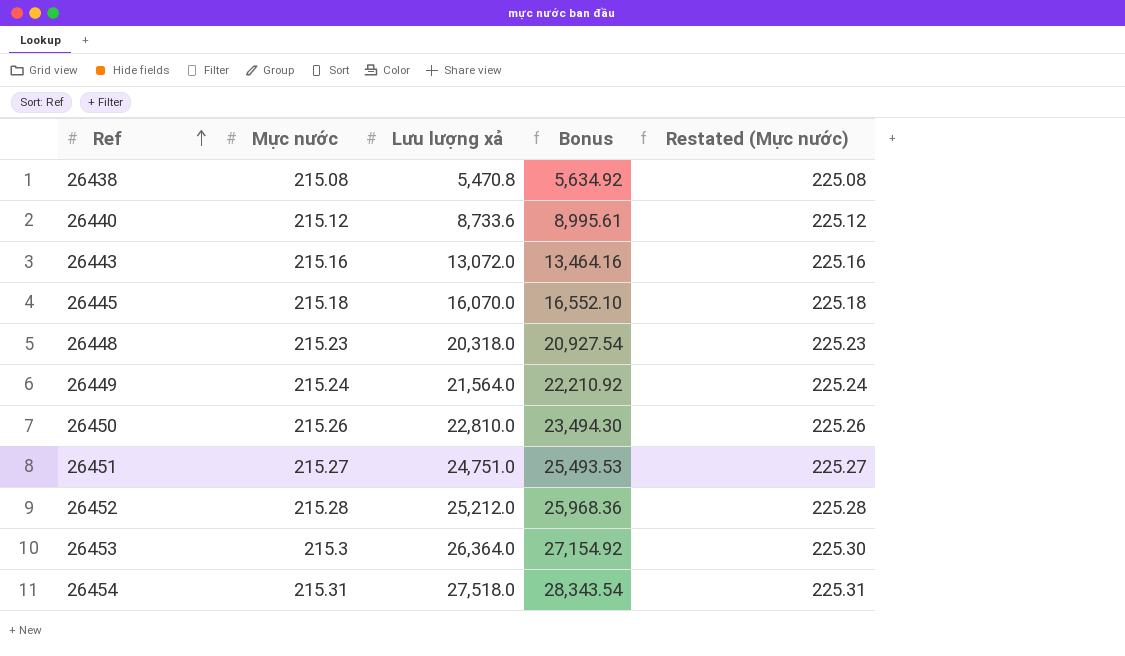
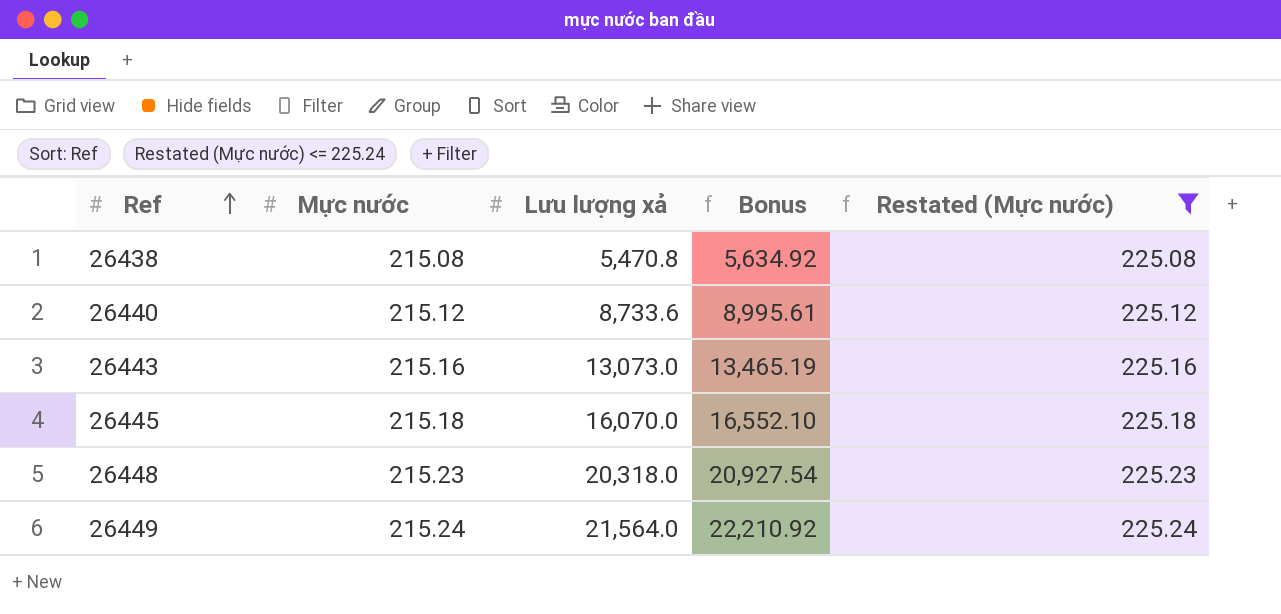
filter: none -> Restated (Mực nước) <= 225.24
26443 | Lưu lượng xả: 13,072.0 -> 13,073.0
26443 | Bonus: 13,464.16 -> 13,465.19

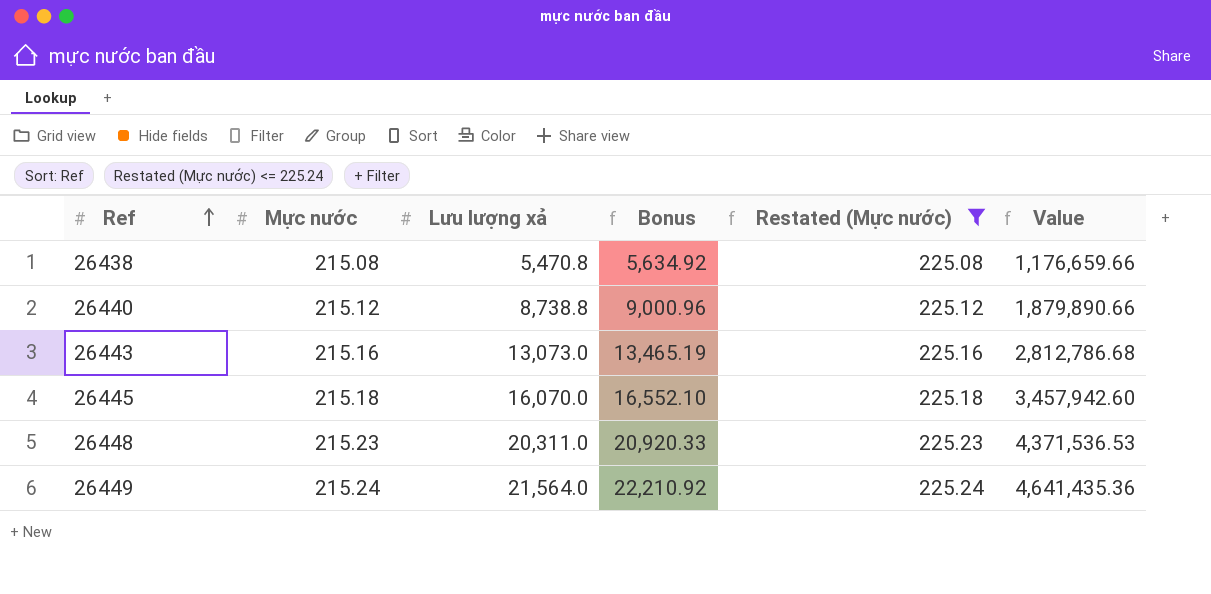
column Value | formula: none -> [Mực nước] * [Lưu lượng xả]
26440 | Lưu lượng xả: 8,733.6 -> 8,738.8
26440 | Bonus: 8,995.61 -> 9,000.96
26448 | Lưu lượng xả: 20,318.0 -> 20,311.0
26448 | Bonus: 20,927.54 -> 20,920.33

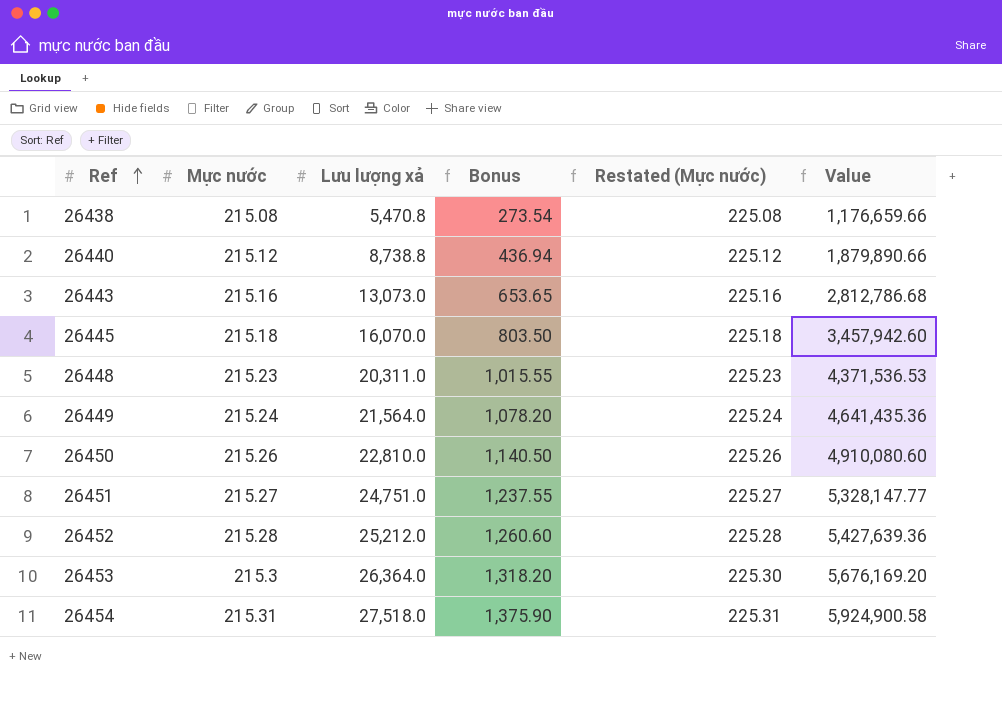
filter: Restated (Mực nước) <= 225.24 -> none
column Bonus | formula: [Lưu lượng xả] * 1.03 -> [Lưu lượng xả] * 0.05

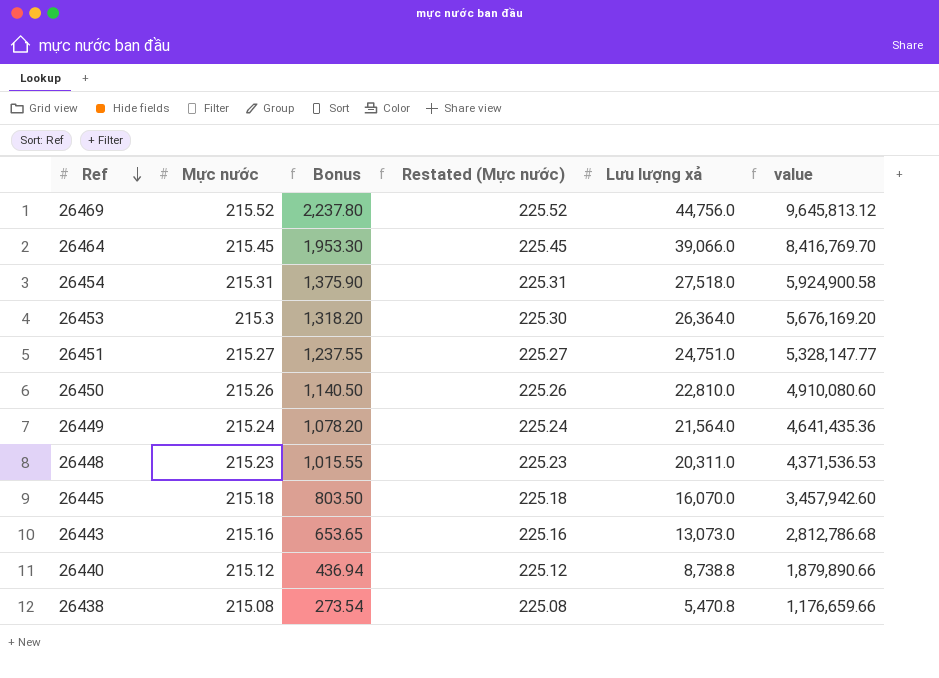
row order: Ref ascending -> Ref descending
column Lưu lượng xả | position: 3 -> 5
column name: Value -> value
row 26452: 215.28 | 25,212.0 | 1,260.60 | 225.28 | 5,427,639.36 -> none
row 26469: none -> 215.52 | 2,237.80 | 225.52 | 44,756.0 | 9,645,813.12
row 26464: none -> 215.45 | 1,953.30 | 225.45 | 39,066.0 | 8,416,769.70

